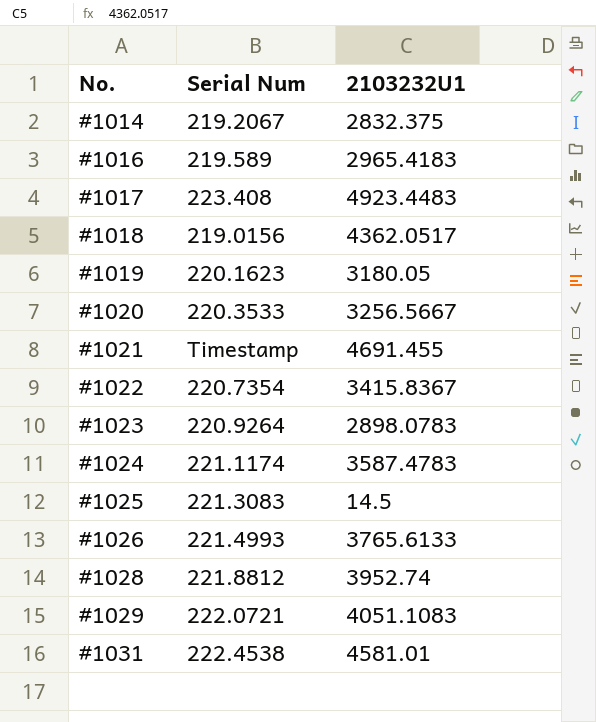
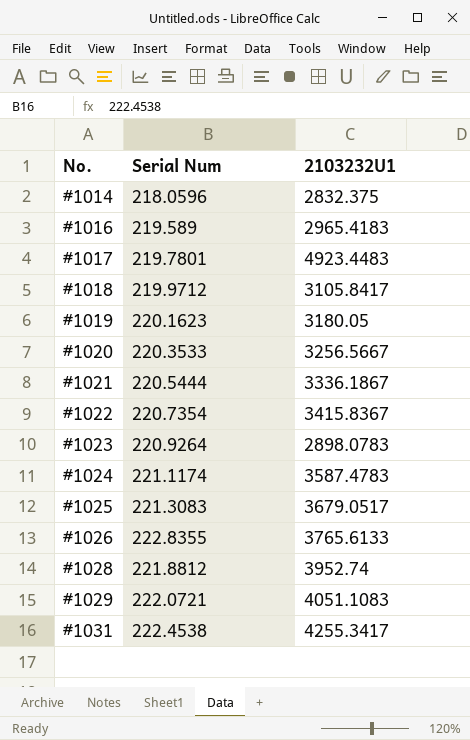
#1014 | Serial Num: 219.2067 -> 218.0596
#1017 | Serial Num: 223.408 -> 219.7801
#1018 | Serial Num: 219.0156 -> 219.9712
#1018 | 2103232U1: 4362.0517 -> 3105.8417
#1021 | Serial Num: Timestamp -> 220.5444
#1021 | 2103232U1: 4691.455 -> 3336.1867
#1025 | 2103232U1: 14.5 -> 3679.0517
#1026 | Serial Num: 221.4993 -> 222.8355
#1031 | 2103232U1: 4581.01 -> 4255.3417

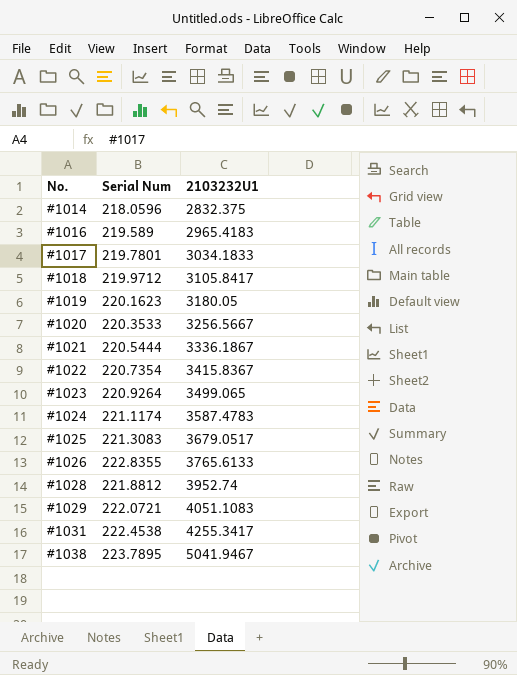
#1017 | 2103232U1: 4923.4483 -> 3034.1833
#1023 | 2103232U1: 2898.0783 -> 3499.065
row #1038: none -> 223.7895 | 5041.9467

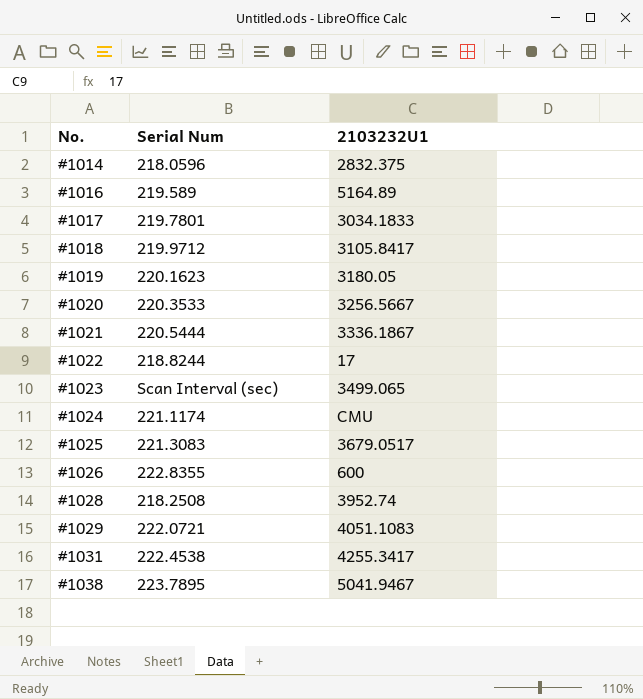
#1016 | 2103232U1: 2965.4183 -> 5164.89
#1022 | Serial Num: 220.7354 -> 218.8244
#1022 | 2103232U1: 3415.8367 -> 17
#1023 | Serial Num: 220.9264 -> Scan Interval (sec)
#1024 | 2103232U1: 3587.4783 -> CMU
#1026 | 2103232U1: 3765.6133 -> 600
#1028 | Serial Num: 221.8812 -> 218.2508

